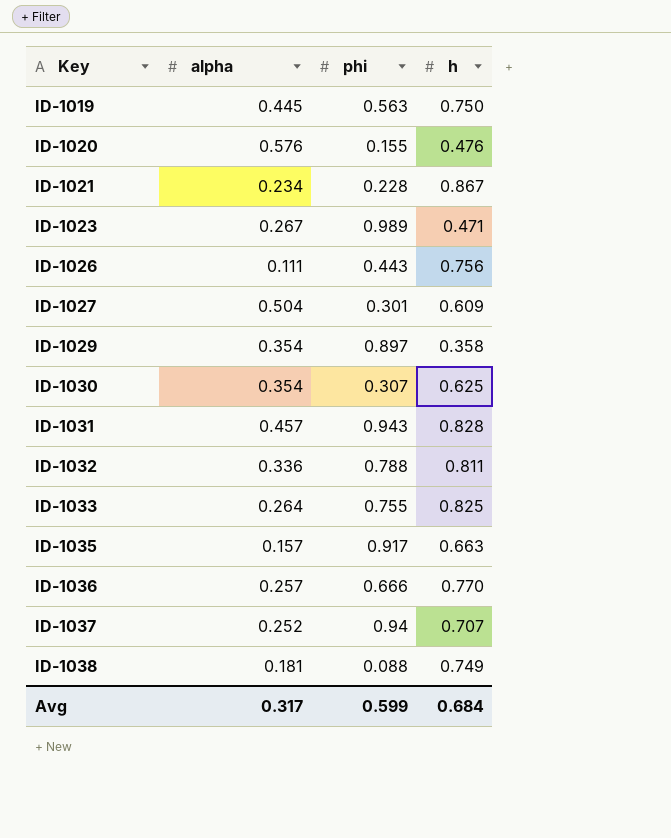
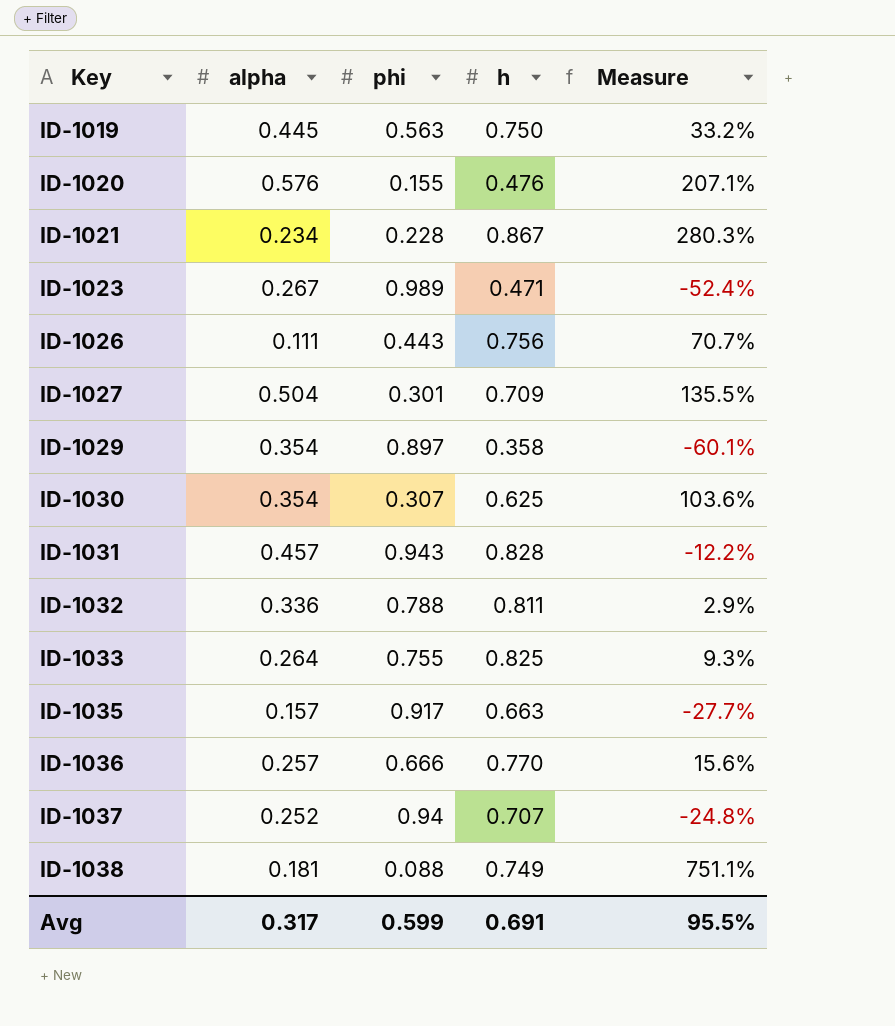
column Measure | formula: none -> ([h] - [phi]) / [phi]
ID-1027 | h: 0.609 -> 0.709
Avg | h: 0.684 -> 0.691

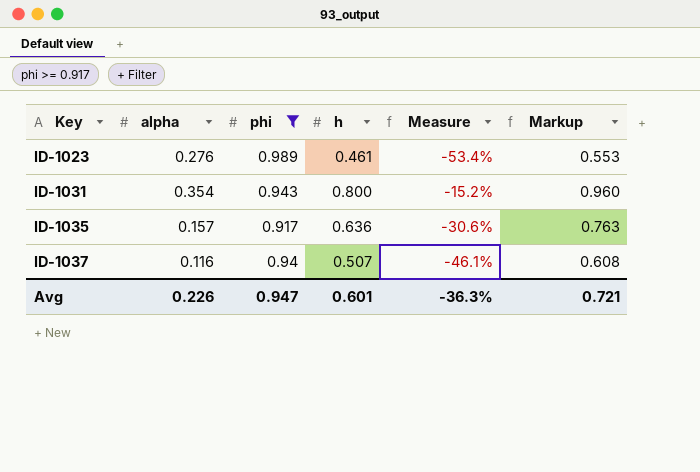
filter: none -> phi >= 0.917
column Markup | formula: none -> [h] * 1.2
ID-1023 | alpha: 0.267 -> 0.276
ID-1023 | h: 0.471 -> 0.461
ID-1023 | Measure: -52.4% -> -53.4%
ID-1031 | alpha: 0.457 -> 0.354
ID-1031 | h: 0.828 -> 0.800
ID-1031 | Measure: -12.2% -> -15.2%
ID-1035 | h: 0.663 -> 0.636
ID-1035 | Measure: -27.7% -> -30.6%
ID-1037 | alpha: 0.252 -> 0.116
ID-1037 | h: 0.707 -> 0.507
ID-1037 | Measure: -24.8% -> -46.1%
Avg | alpha: 0.317 -> 0.226
Avg | phi: 0.599 -> 0.947
Avg | h: 0.691 -> 0.601
Avg | Measure: 95.5% -> -36.3%

